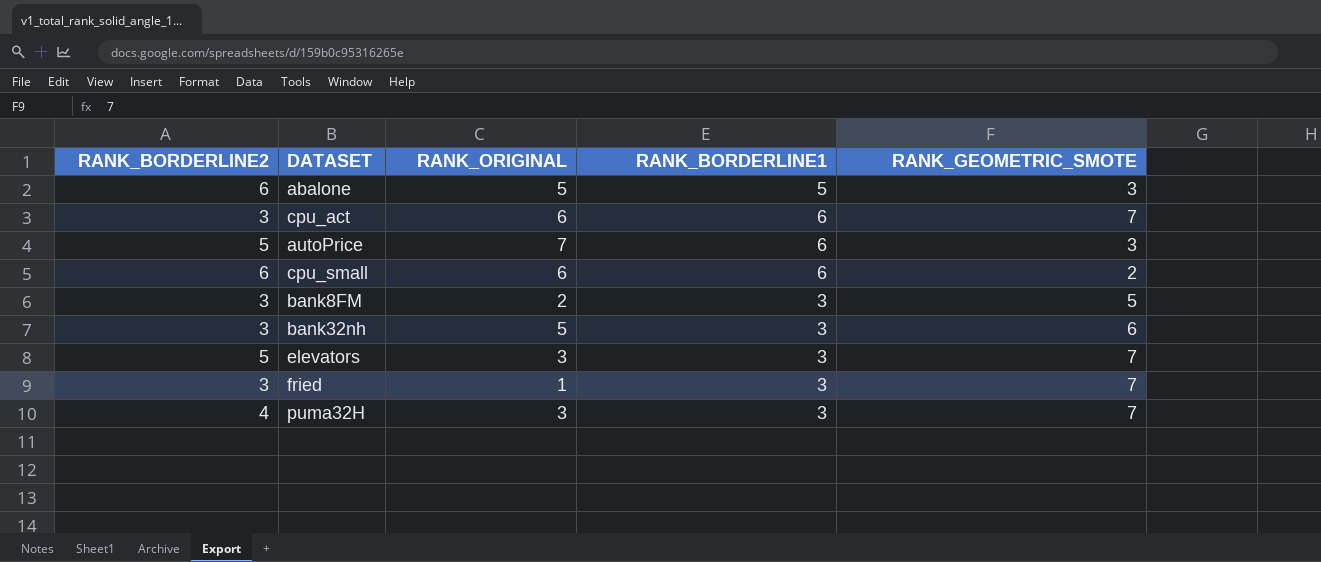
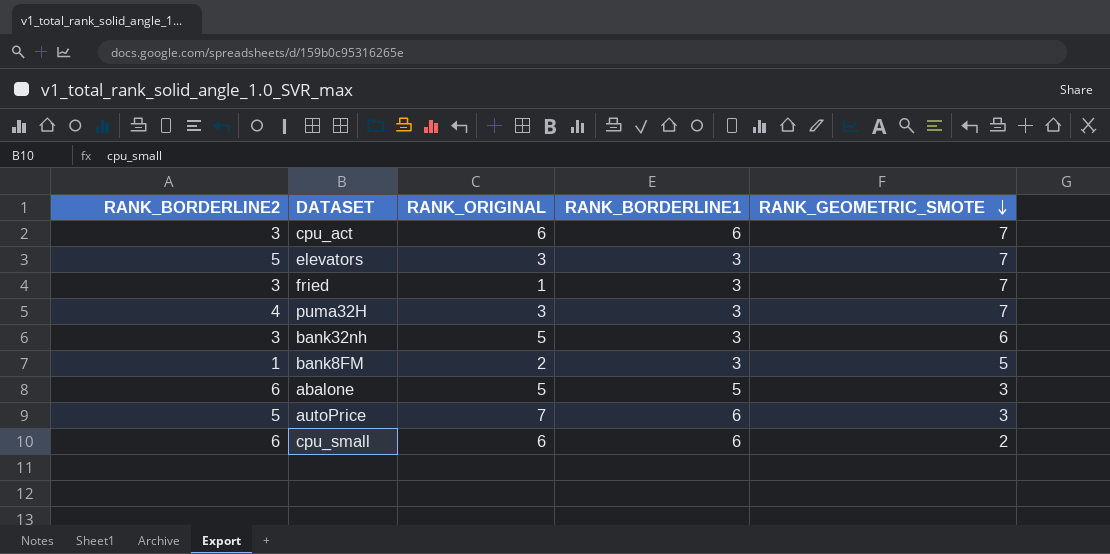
row order: none -> RANK_GEOMETRIC_SMOTE descending
bank8FM | RANK_BORDERLINE2: 3 -> 1

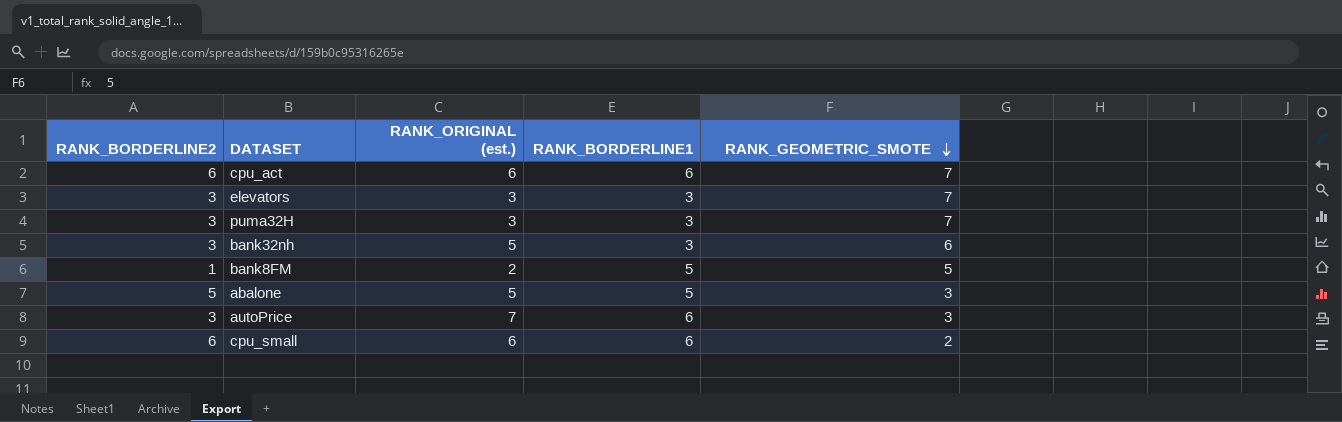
column name: RANK_ORIGINAL -> RANK_ORIGINAL (est.)
row fried: 3 | 1 | 3 | 7 -> none
cpu_act | RANK_BORDERLINE2: 3 -> 6
elevators | RANK_BORDERLINE2: 5 -> 3
puma32H | RANK_BORDERLINE2: 4 -> 3
bank8FM | RANK_BORDERLINE1: 3 -> 5
abalone | RANK_BORDERLINE2: 6 -> 5
autoPrice | RANK_BORDERLINE2: 5 -> 3

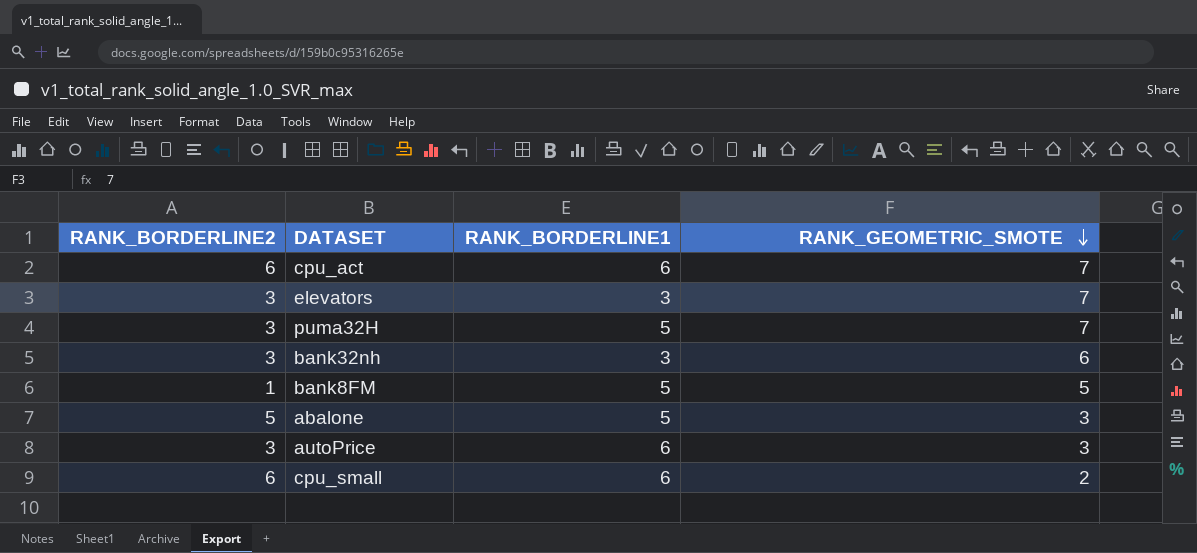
column RANK_ORIGINAL (est.) | position: 3 -> none
puma32H | RANK_BORDERLINE1: 3 -> 5

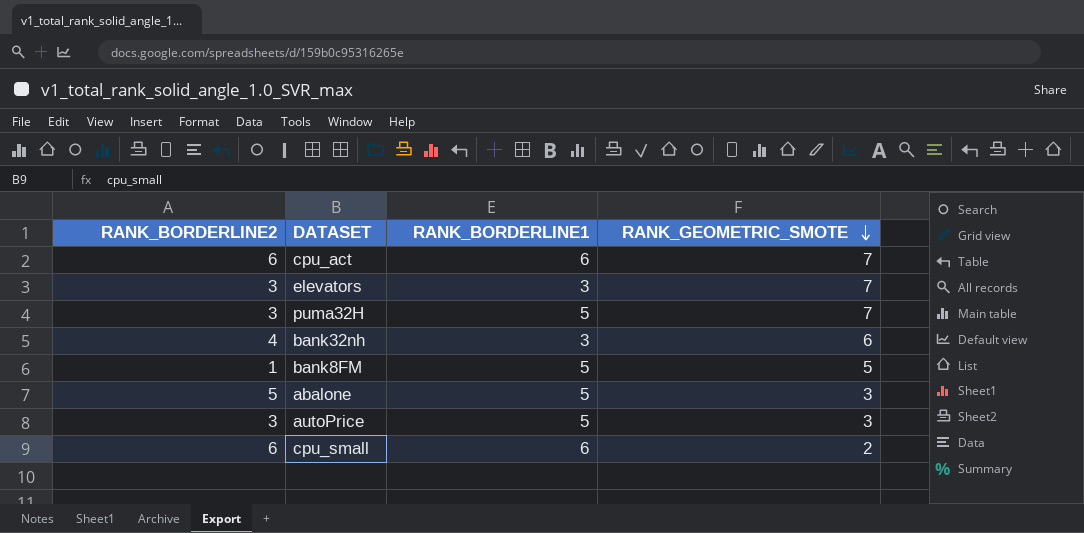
bank32nh | RANK_BORDERLINE2: 3 -> 4
autoPrice | RANK_BORDERLINE1: 6 -> 5

